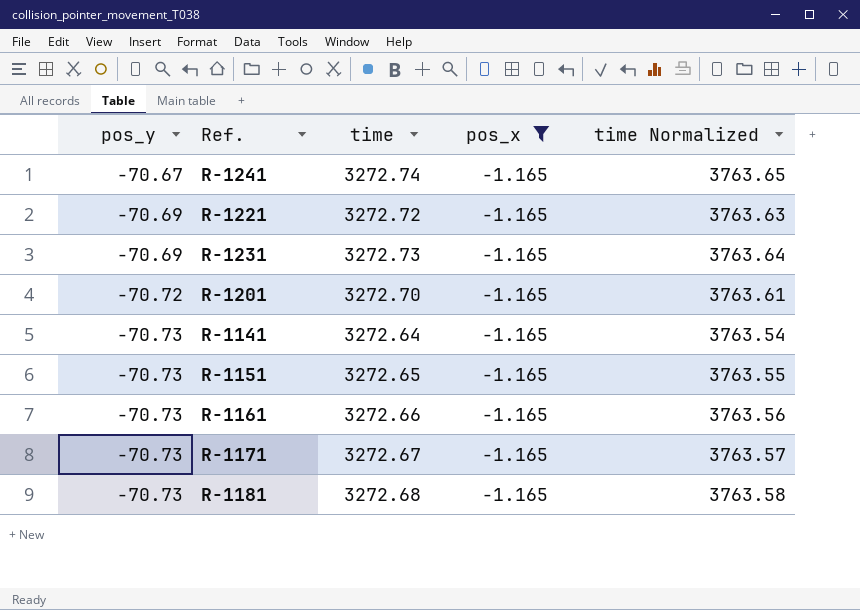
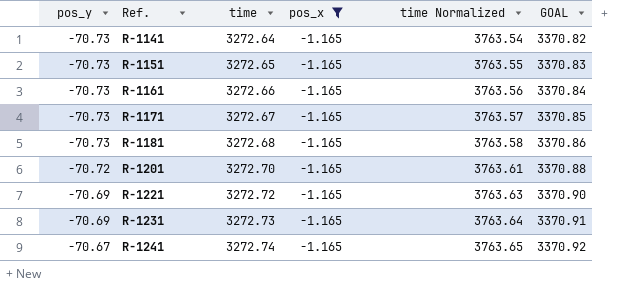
row order: pos_y descending -> pos_y ascending
column GOAL | formula: none -> [time] * 1.03

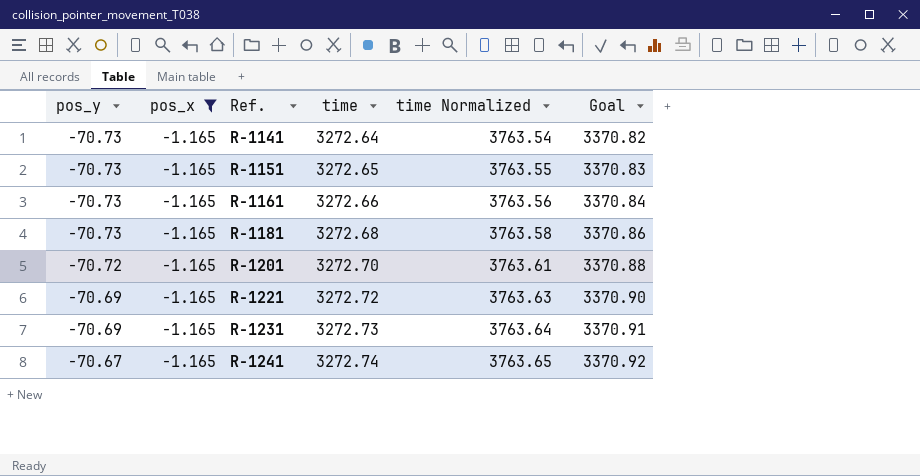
column pos_x | position: 4 -> 2
column name: GOAL -> Goal
row R-1171: -70.73 | 3272.67 | -1.165 | 3763.57 | 3370.85 -> none

